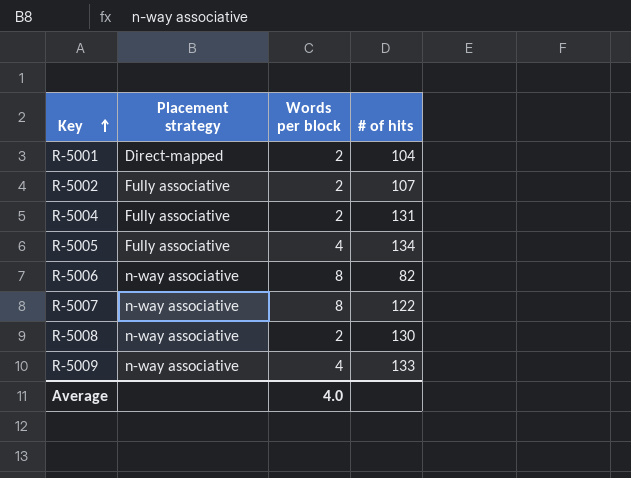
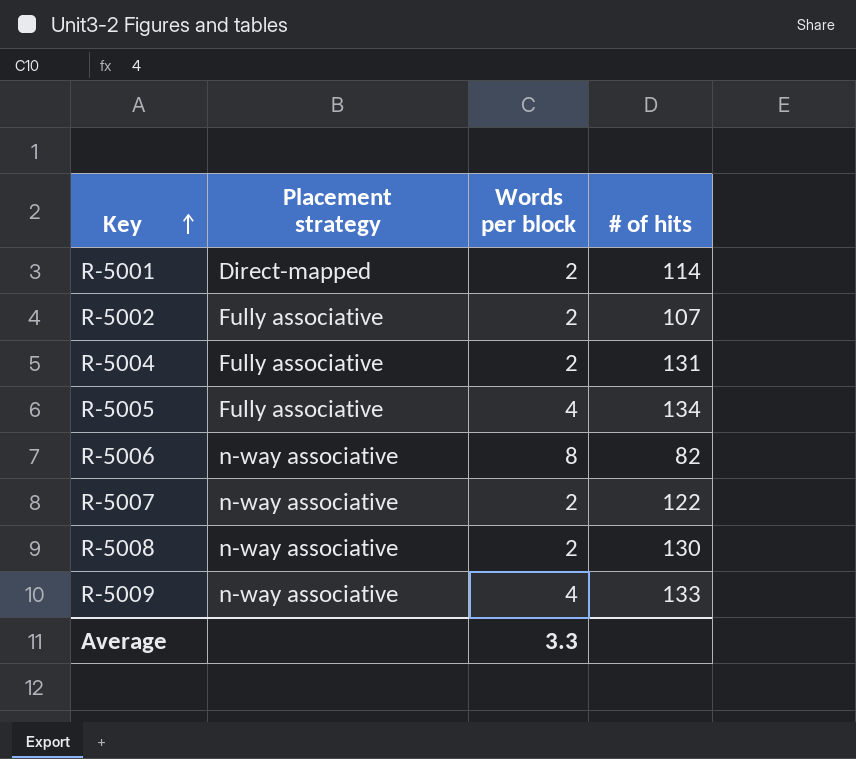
R-5001 | # of hits: 104 -> 114
R-5007 | Words per block: 8 -> 2
Average | Words per block: 4.0 -> 3.3

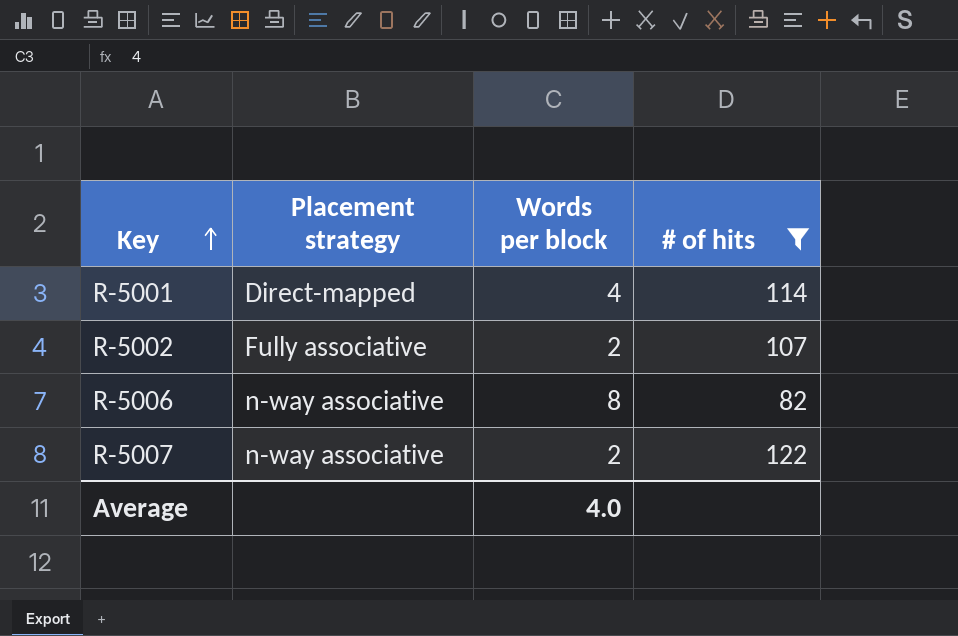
filter: none -> # of hits <= 122
R-5001 | Words per block: 2 -> 4
Average | Words per block: 3.3 -> 4.0

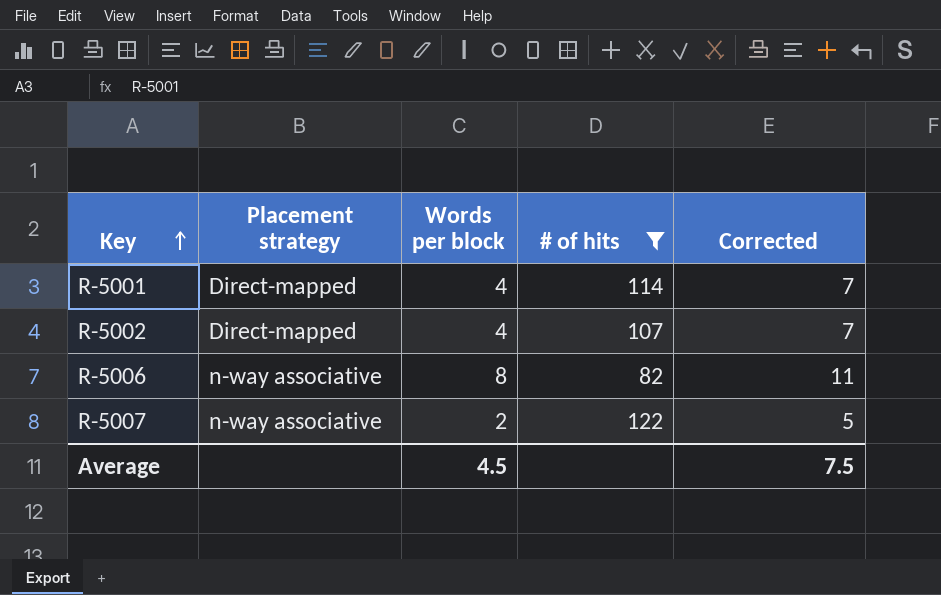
column Corrected | formula: none -> [Words per block] + 3
R-5002 | Placement strategy: Fully associative -> Direct-mapped
R-5002 | Words per block: 2 -> 4
Average | Words per block: 4.0 -> 4.5

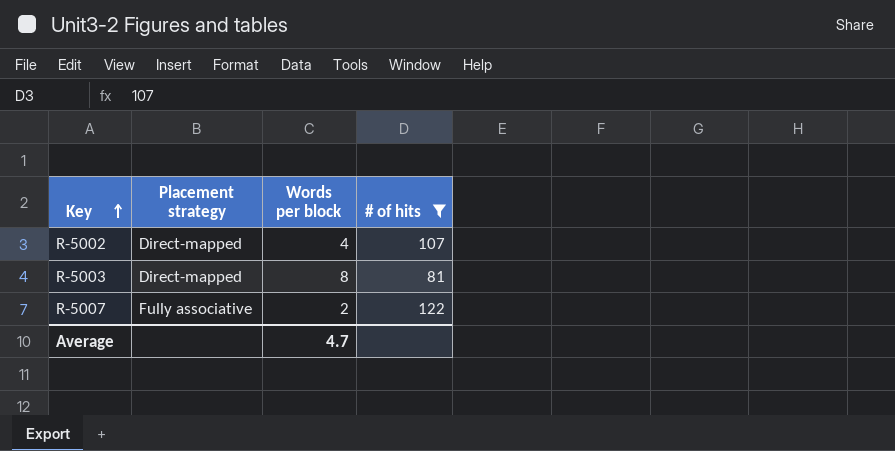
column Corrected | formula: [Words per block] + 3 -> none
row R-5001: Direct-mapped | 4 | 114 | 7 -> none
row R-5006: n-way associative | 8 | 82 | 11 -> none
row R-5003: none -> Direct-mapped | 8 | 81
R-5007 | Placement strategy: n-way associative -> Fully associative
Average | Words per block: 4.5 -> 4.7

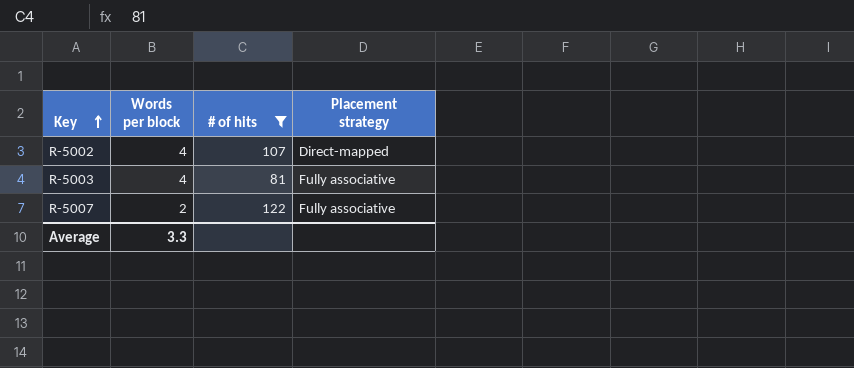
column Placement strategy | position: 2 -> 4
R-5003 | Words per block: 8 -> 4
R-5003 | Placement strategy: Direct-mapped -> Fully associative
Average | Words per block: 4.7 -> 3.3

